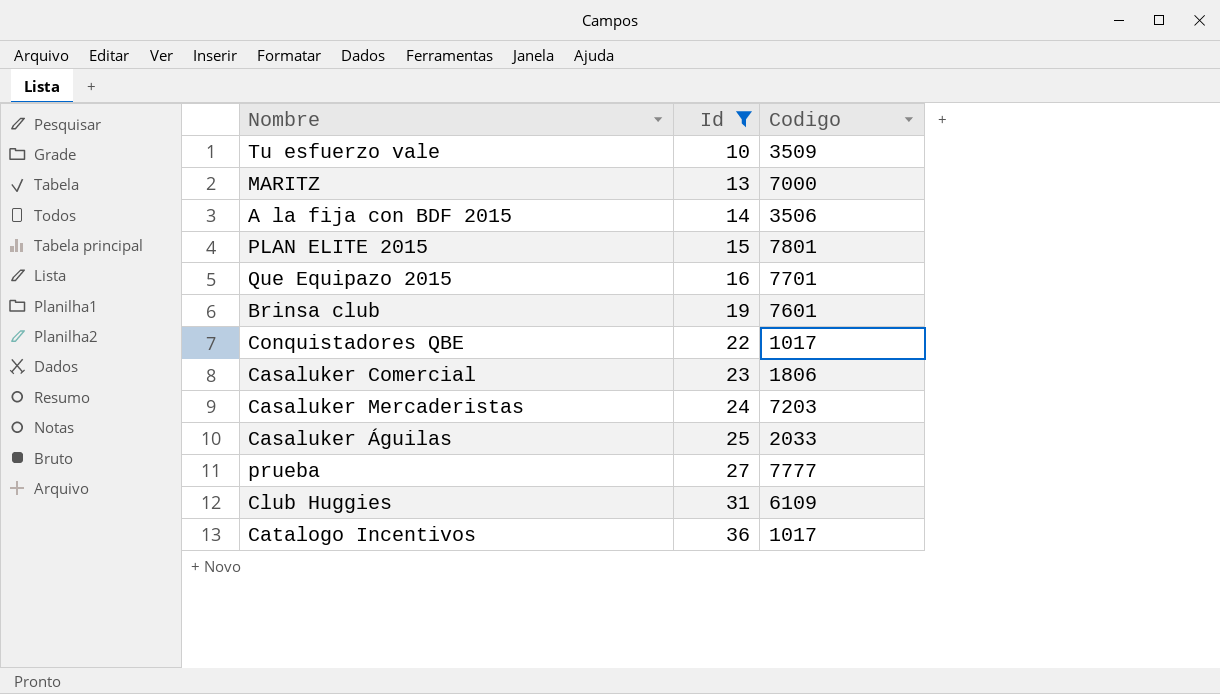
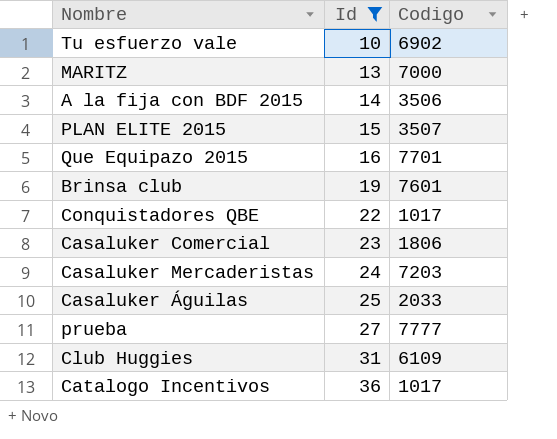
Tu esfuerzo vale | Codigo: 3509 -> 6902
PLAN ELITE 2015 | Codigo: 7801 -> 3507

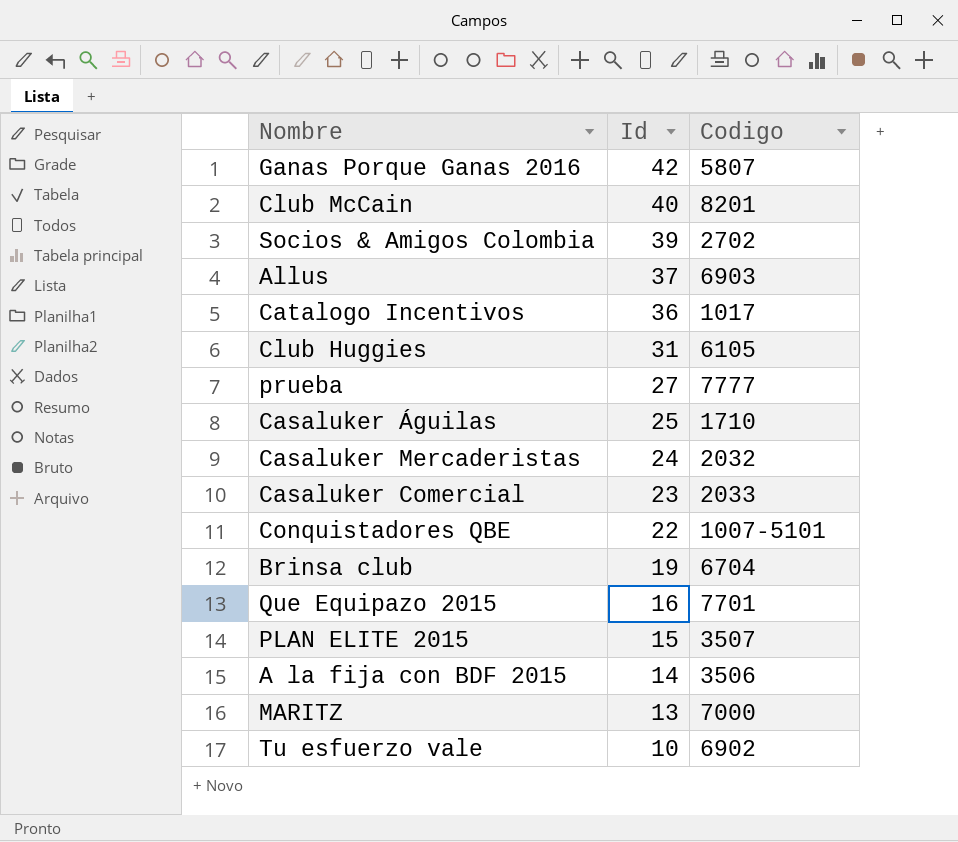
filter: Id <= 36 -> none
row order: Id ascending -> Id descending
Club Huggies | Codigo: 6109 -> 6105
Casaluker Águilas | Codigo: 2033 -> 1710
Casaluker Mercaderistas | Codigo: 7203 -> 2032
Casaluker Comercial | Codigo: 1806 -> 2033
Conquistadores QBE | Codigo: 1017 -> 1007-5101
Brinsa club | Codigo: 7601 -> 6704

